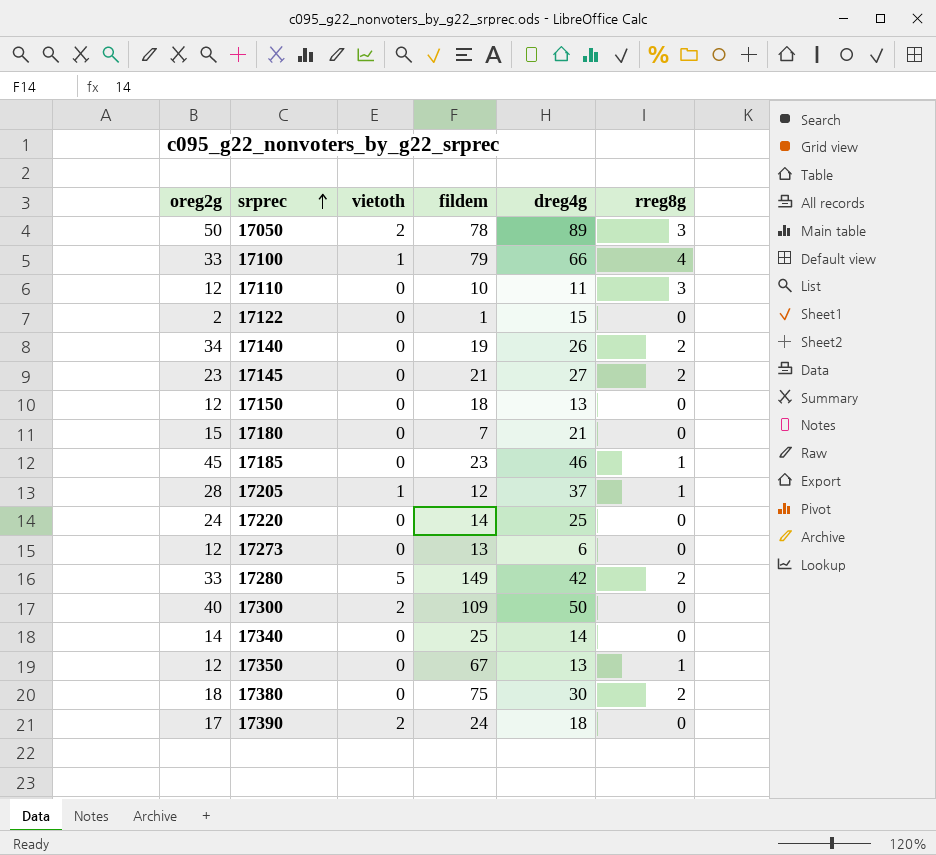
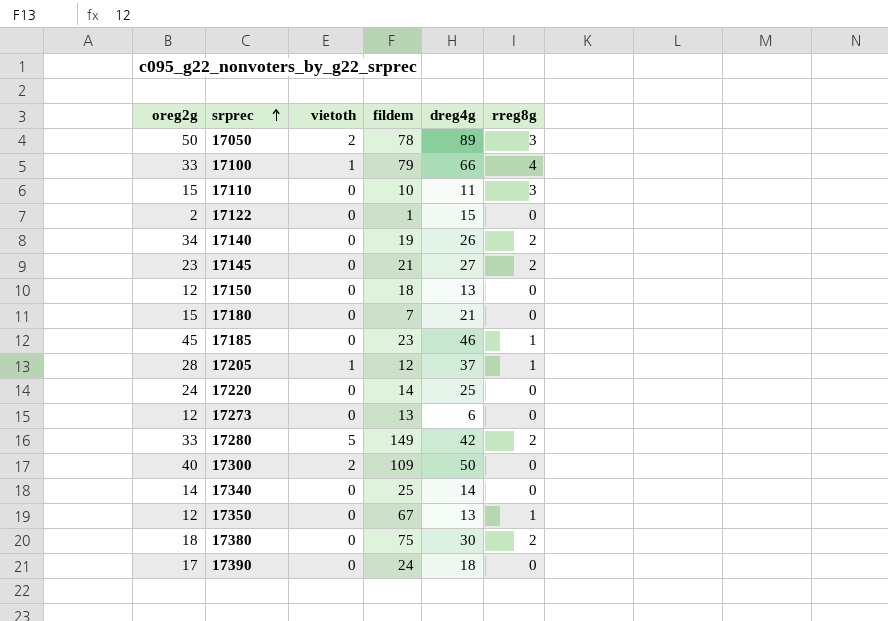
17110 | oreg2g: 12 -> 15
17390 | vietoth: 2 -> 0

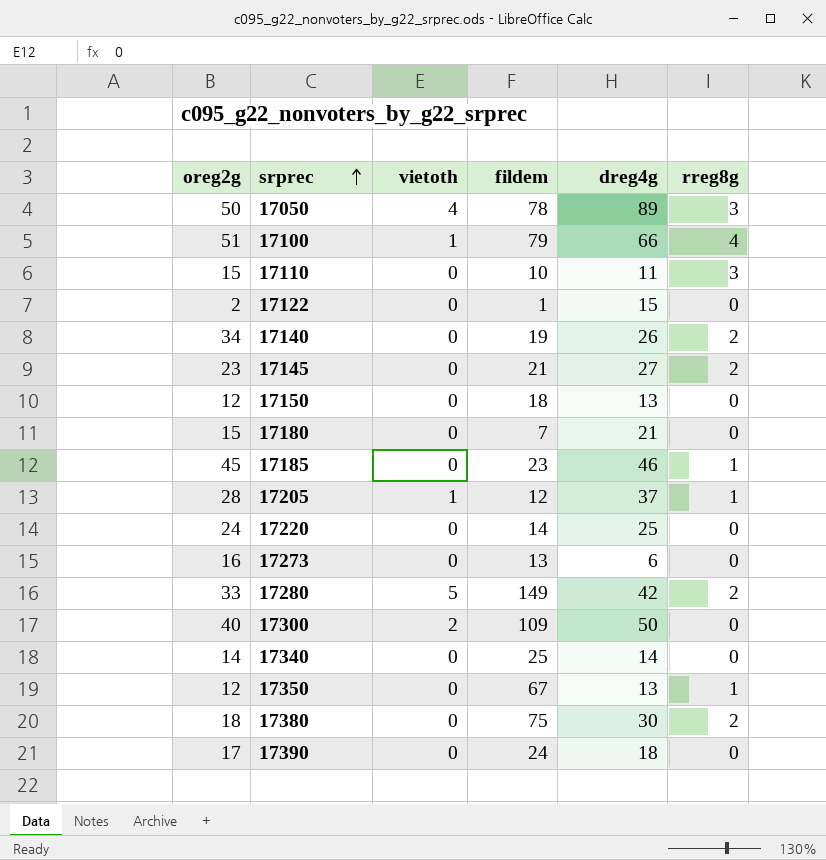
17050 | vietoth: 2 -> 4
17100 | oreg2g: 33 -> 51
17273 | oreg2g: 12 -> 16

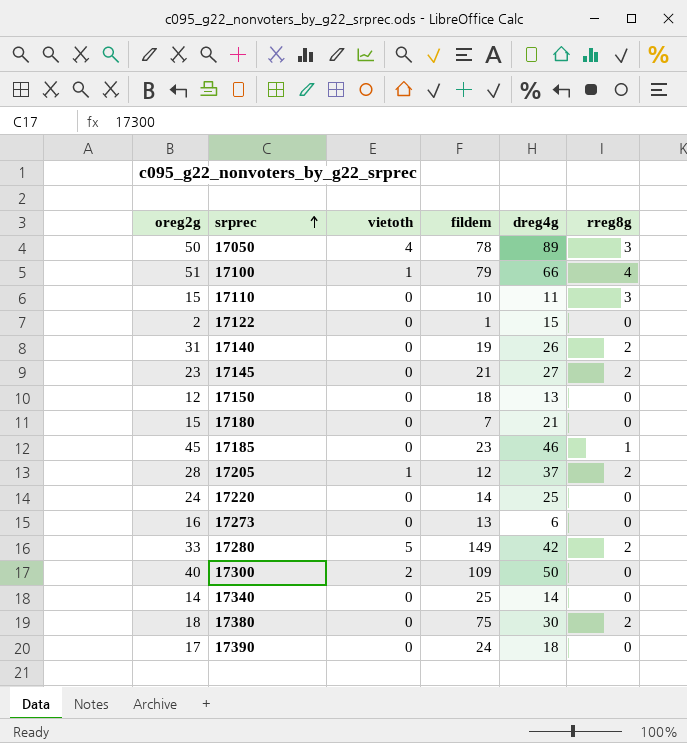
row 17350: 12 | 0 | 67 | 13 | 1 -> none
17140 | oreg2g: 34 -> 31
17205 | rreg8g: 1 -> 2

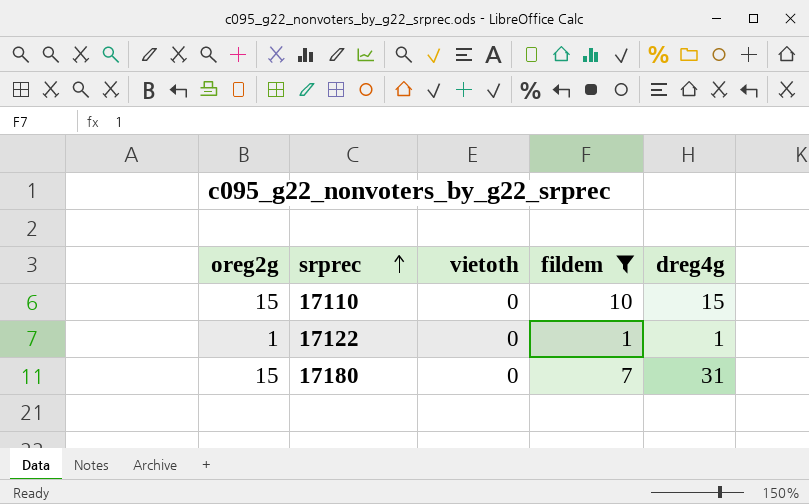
filter: none -> fildem <= 10
column rreg8g | position: 6 -> none
17110 | dreg4g: 11 -> 15
17122 | oreg2g: 2 -> 1
17122 | dreg4g: 15 -> 1
17180 | dreg4g: 21 -> 31

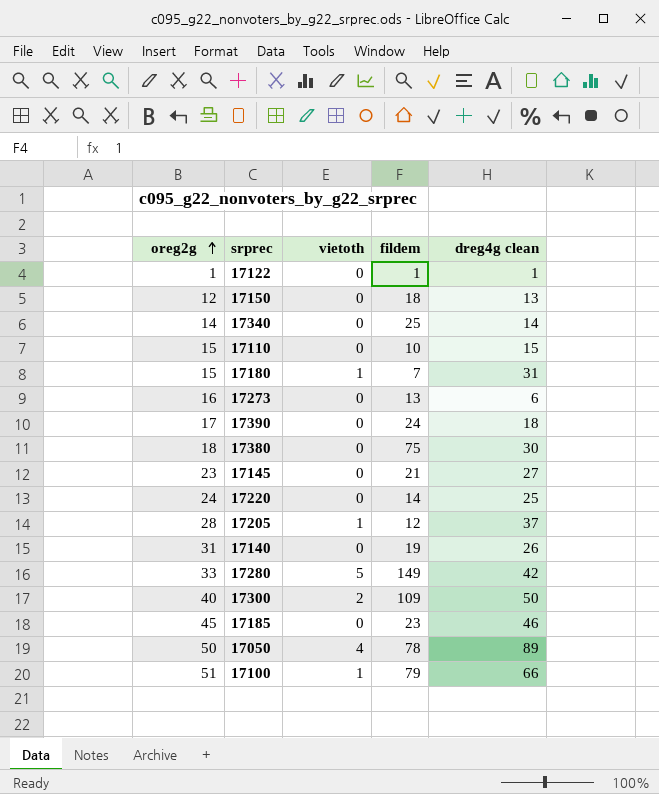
filter: fildem <= 10 -> none
row order: srprec ascending -> oreg2g ascending
column name: dreg4g -> dreg4g clean
17180 | vietoth: 0 -> 1

